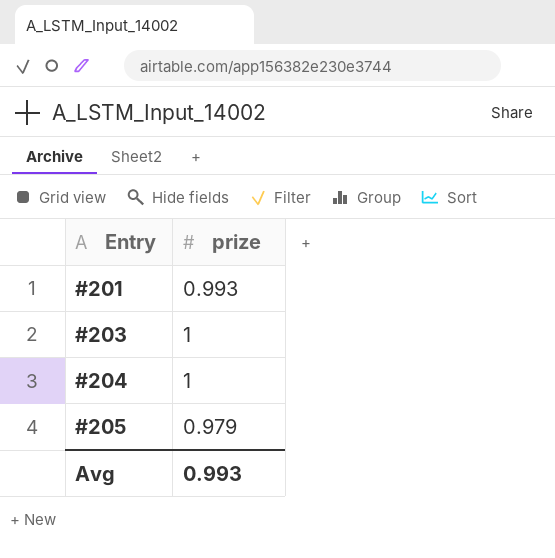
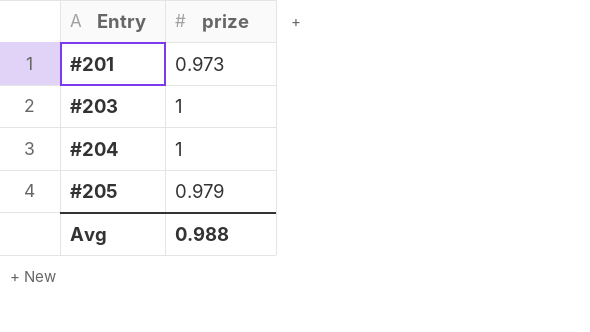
#201 | prize: 0.993 -> 0.973
Avg | prize: 0.993 -> 0.988

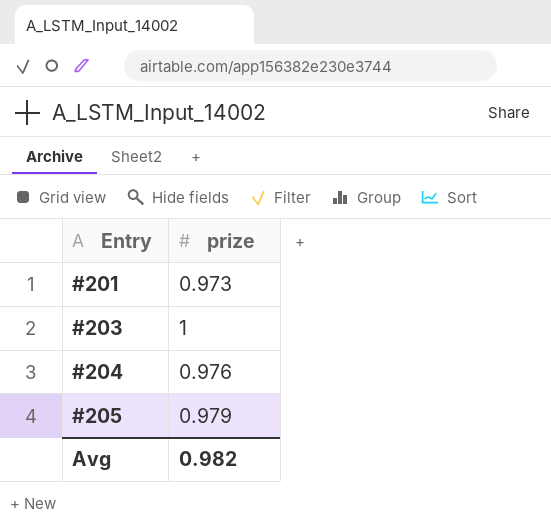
#204 | prize: 1 -> 0.976
Avg | prize: 0.988 -> 0.982

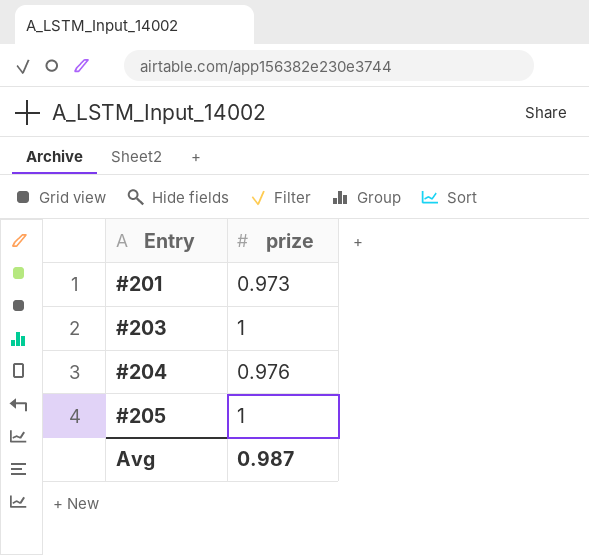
#205 | prize: 0.979 -> 1
Avg | prize: 0.982 -> 0.987

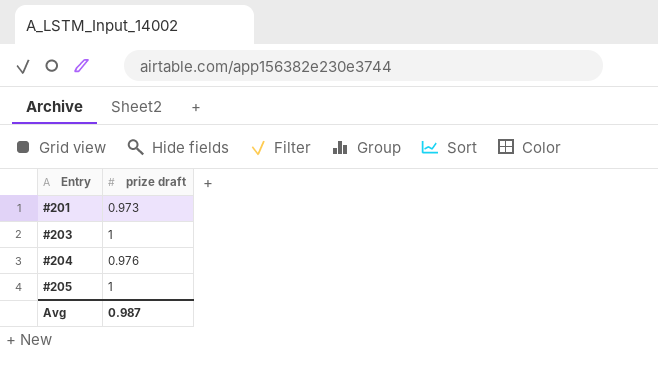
column name: prize -> prize draft

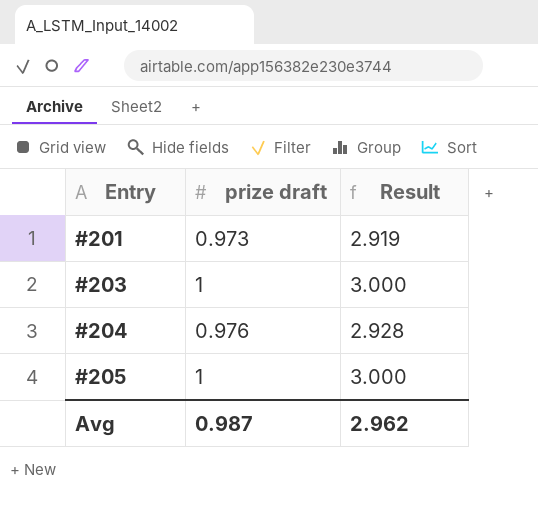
column Result | formula: none -> [prize draft] * 3

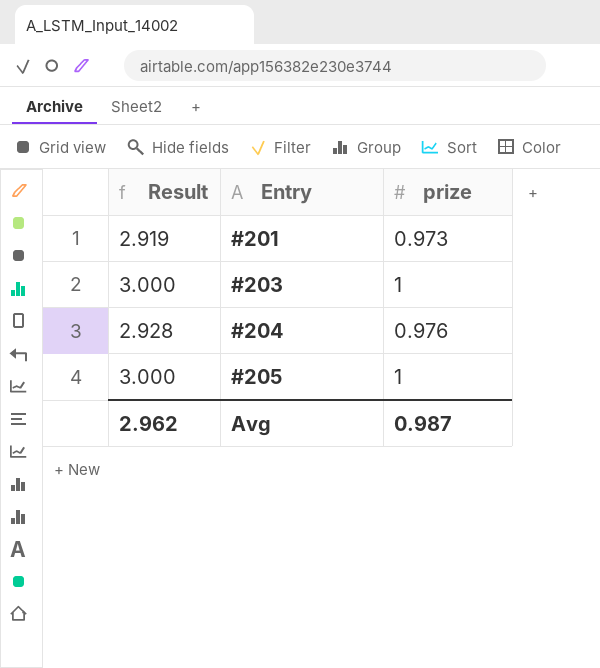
column Result | position: 3 -> 1
column name: prize draft -> prize

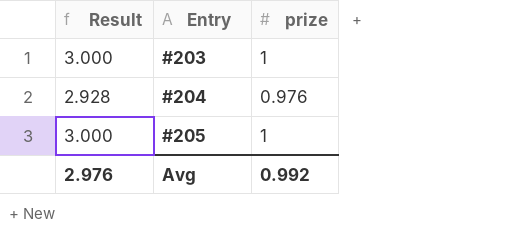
row #201: 2.919 | 0.973 -> none
Avg | Result: 2.962 -> 2.976
Avg | prize: 0.987 -> 0.992

